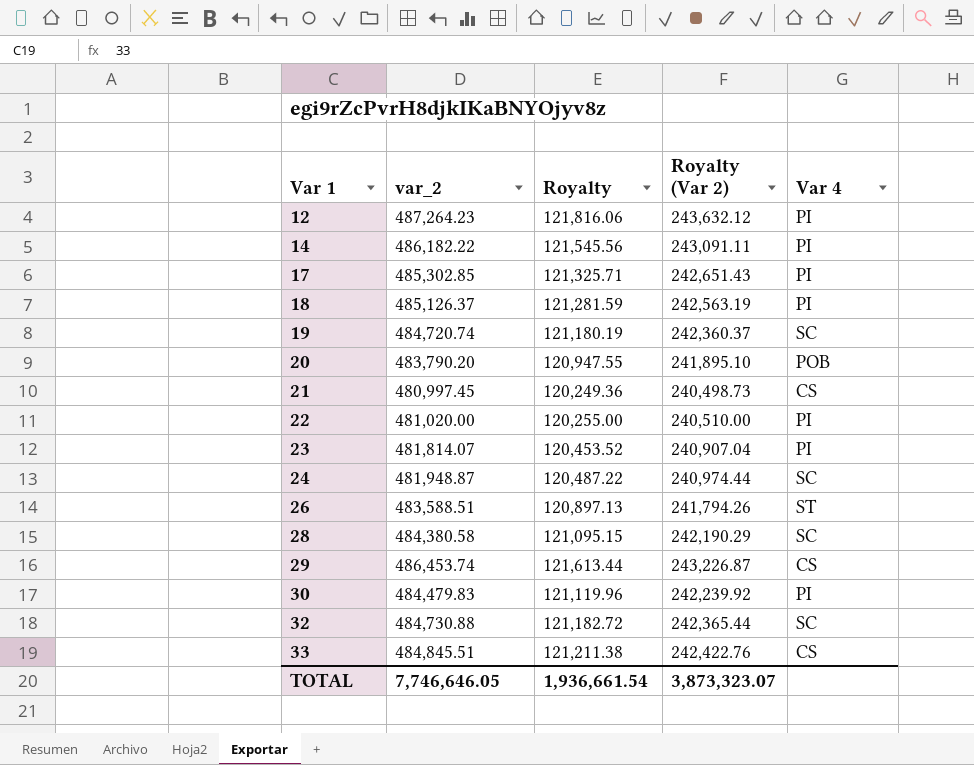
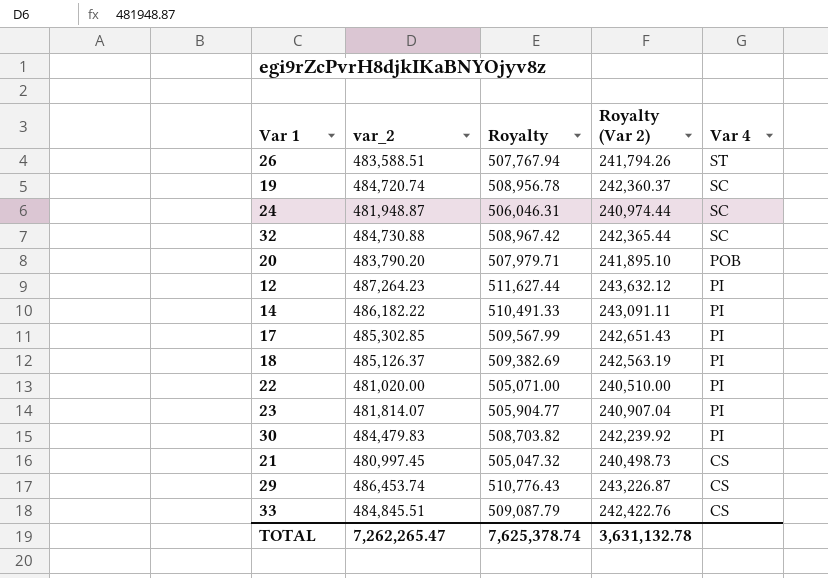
row order: Var 1 ascending -> Var 4 descending
column Royalty | formula: [var_2] * 0.25 -> [var_2] * 1.05
row 28: 484,380.58 | 121,095.15 | 242,190.29 | SC -> none
TOTAL | var_2: 7,746,646.05 -> 7,262,265.47
TOTAL | Royalty: 1,936,661.54 -> 7,625,378.74
TOTAL | Royalty (Var 2): 3,873,323.07 -> 3,631,132.78

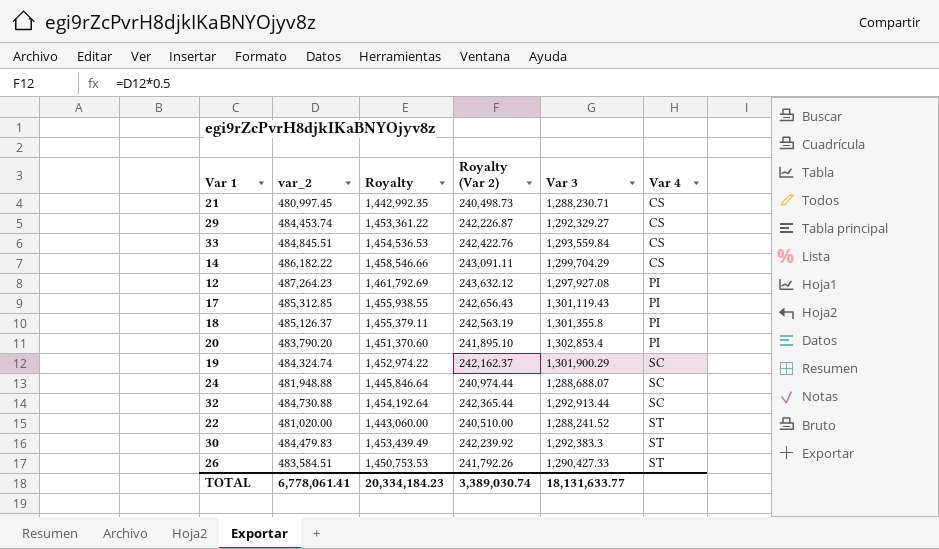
row order: Var 4 descending -> Var 4 ascending
column Royalty | formula: [var_2] * 1.05 -> [var_2] * 3
column Var 3 | position: none -> 5
row 23: 481,814.07 | 505,904.77 | 240,907.04 | PI -> none
29 | var_2: 486,453.74 -> 484,453.74
29 | Royalty (Var 2): 243,226.87 -> 242,226.87
14 | Var 4: PI -> CS
17 | var_2: 485,302.85 -> 485,312.85
17 | Royalty (Var 2): 242,651.43 -> 242,656.43
20 | Var 4: POB -> PI
19 | var_2: 484,720.74 -> 484,324.74
19 | Royalty (Var 2): 242,360.37 -> 242,162.37
24 | var_2: 481,948.87 -> 481,948.88
22 | Var 4: PI -> ST
30 | Var 4: PI -> ST
26 | var_2: 483,588.51 -> 483,584.51
26 | Royalty (Var 2): 241,794.26 -> 241,792.26
TOTAL | var_2: 7,262,265.47 -> 6,778,061.41
TOTAL | Royalty: 7,625,378.74 -> 20,334,184.23
TOTAL | Royalty (Var 2): 3,631,132.78 -> 3,389,030.74

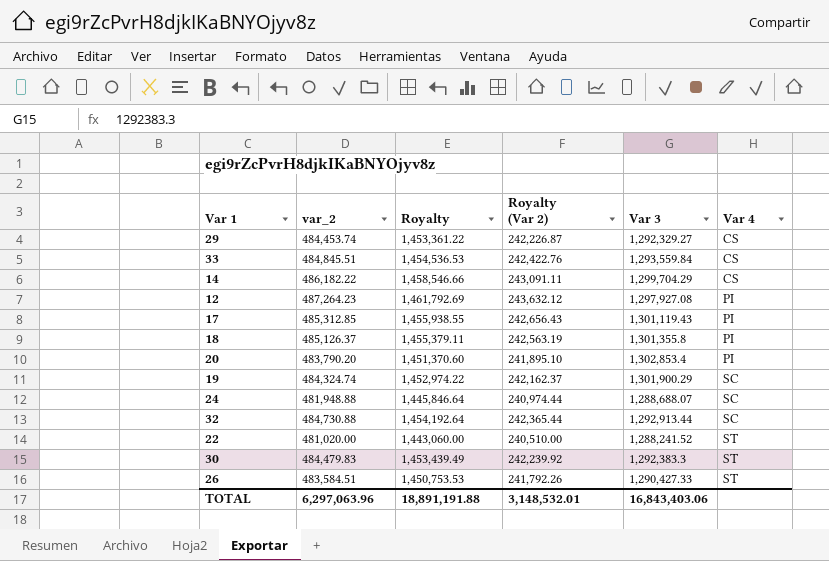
row 21: 480,997.45 | 1,442,992.35 | 240,498.73 | 1,288,230.71 | CS -> none
TOTAL | var_2: 6,778,061.41 -> 6,297,063.96
TOTAL | Royalty: 20,334,184.23 -> 18,891,191.88
TOTAL | Royalty (Var 2): 3,389,030.74 -> 3,148,532.01
TOTAL | Var 3: 18,131,633.77 -> 16,843,403.06

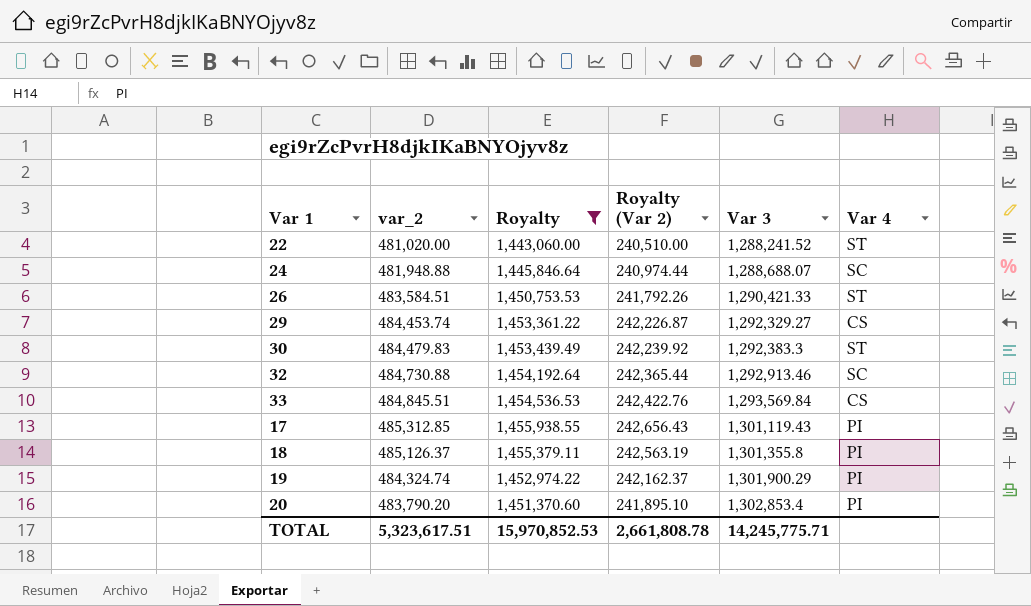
filter: none -> Royalty <= 1,455,938.55
row order: Var 4 ascending -> Var 3 ascending
26 | Var 3: 1,290,427.33 -> 1,290,421.33
32 | Var 3: 1,292,913.44 -> 1,292,913.46
33 | Var 3: 1,293,559.84 -> 1,293,569.84
19 | Var 4: SC -> PI
TOTAL | var_2: 6,297,063.96 -> 5,323,617.51
TOTAL | Royalty: 18,891,191.88 -> 15,970,852.53
TOTAL | Royalty (Var 2): 3,148,532.01 -> 2,661,808.78
TOTAL | Var 3: 16,843,403.06 -> 14,245,775.71

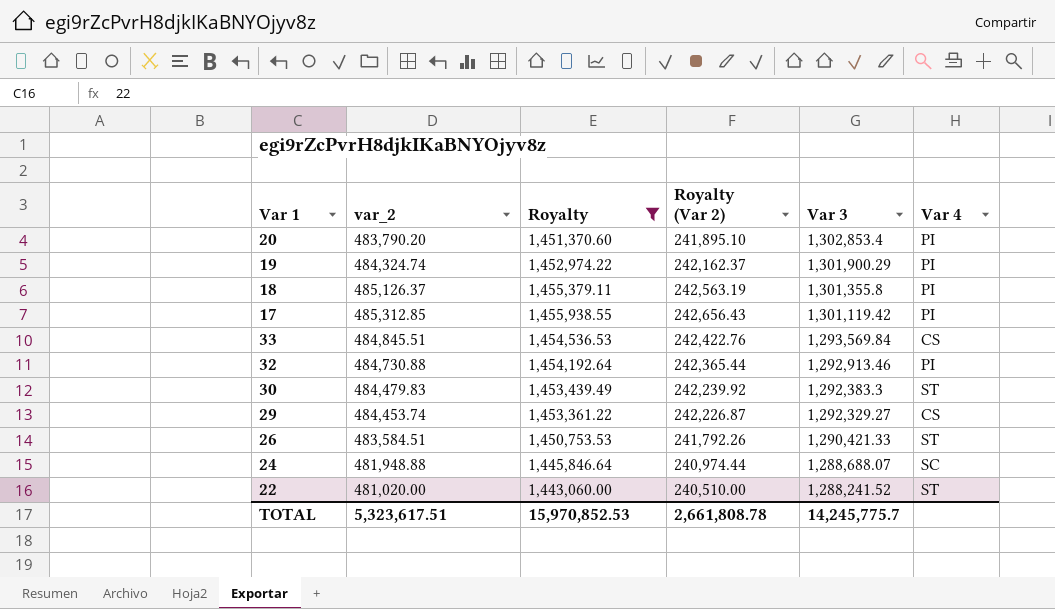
row order: Var 3 ascending -> Var 3 descending
17 | Var 3: 1,301,119.43 -> 1,301,119.42
32 | Var 4: SC -> PI
TOTAL | Var 3: 14,245,775.71 -> 14,245,775.7

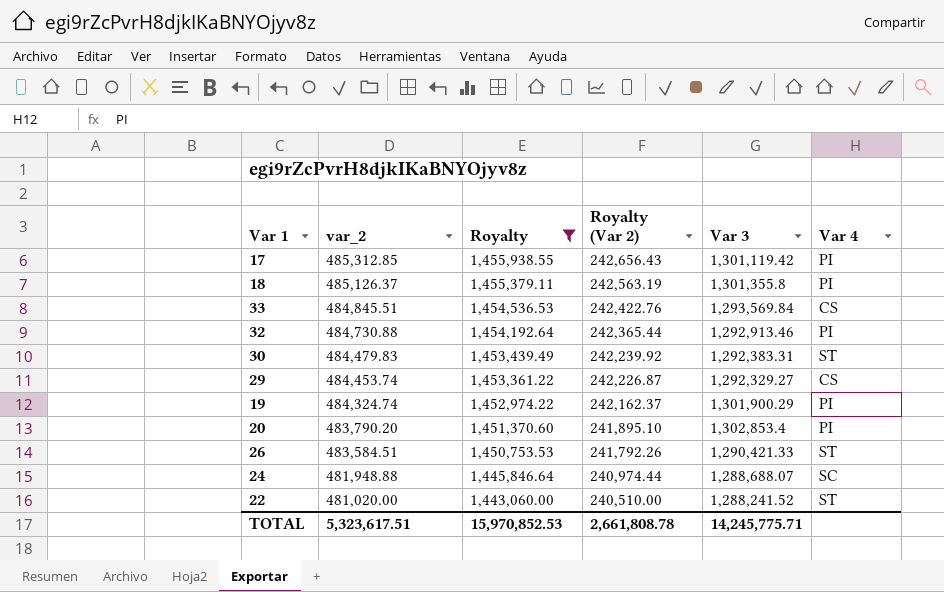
row order: Var 3 descending -> var_2 descending
30 | Var 3: 1,292,383.3 -> 1,292,383.31
TOTAL | Var 3: 14,245,775.7 -> 14,245,775.71

